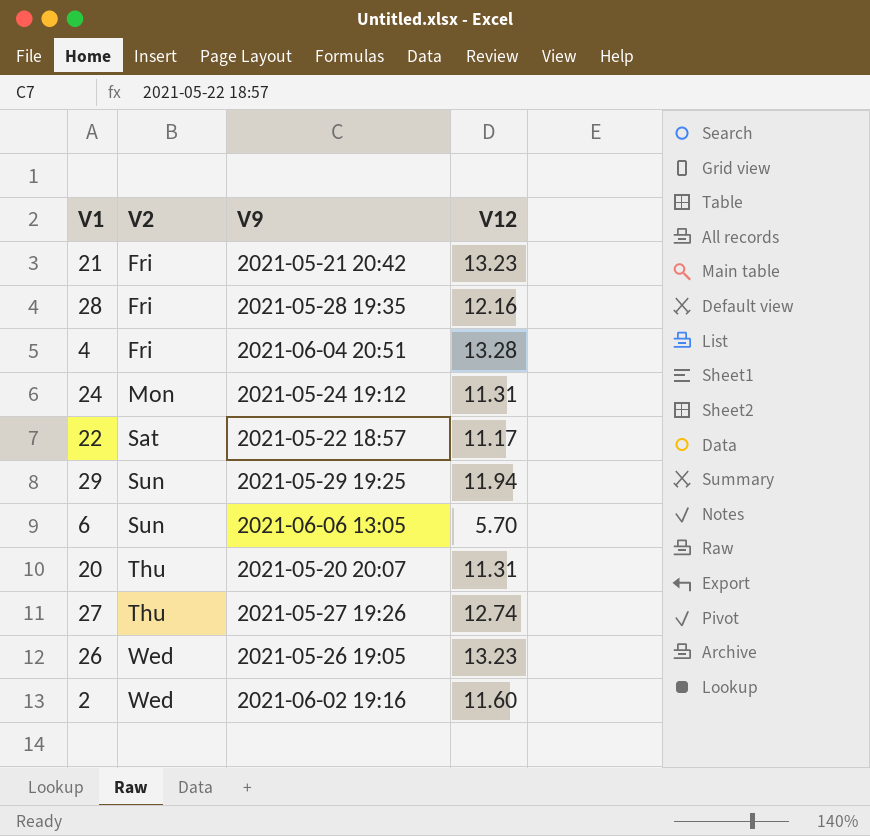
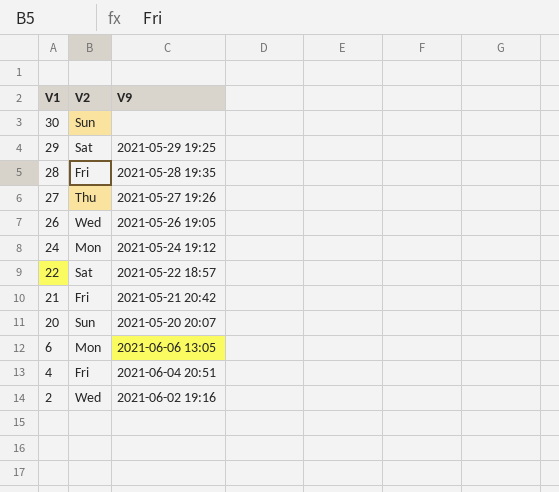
row order: V2 ascending -> V1 descending
column V12 | position: 4 -> none
row 30: none -> Sun | none
29 | V2: Sun -> Sat
20 | V2: Thu -> Sun
6 | V2: Sun -> Mon

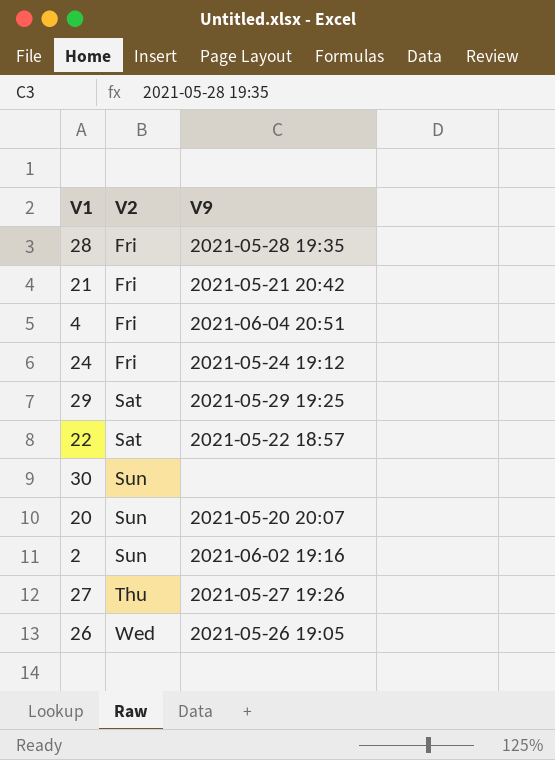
row order: V1 descending -> V2 ascending
row 6: Mon | 2021-06-06 13:05 -> none
24 | V2: Mon -> Fri
2 | V2: Wed -> Sun

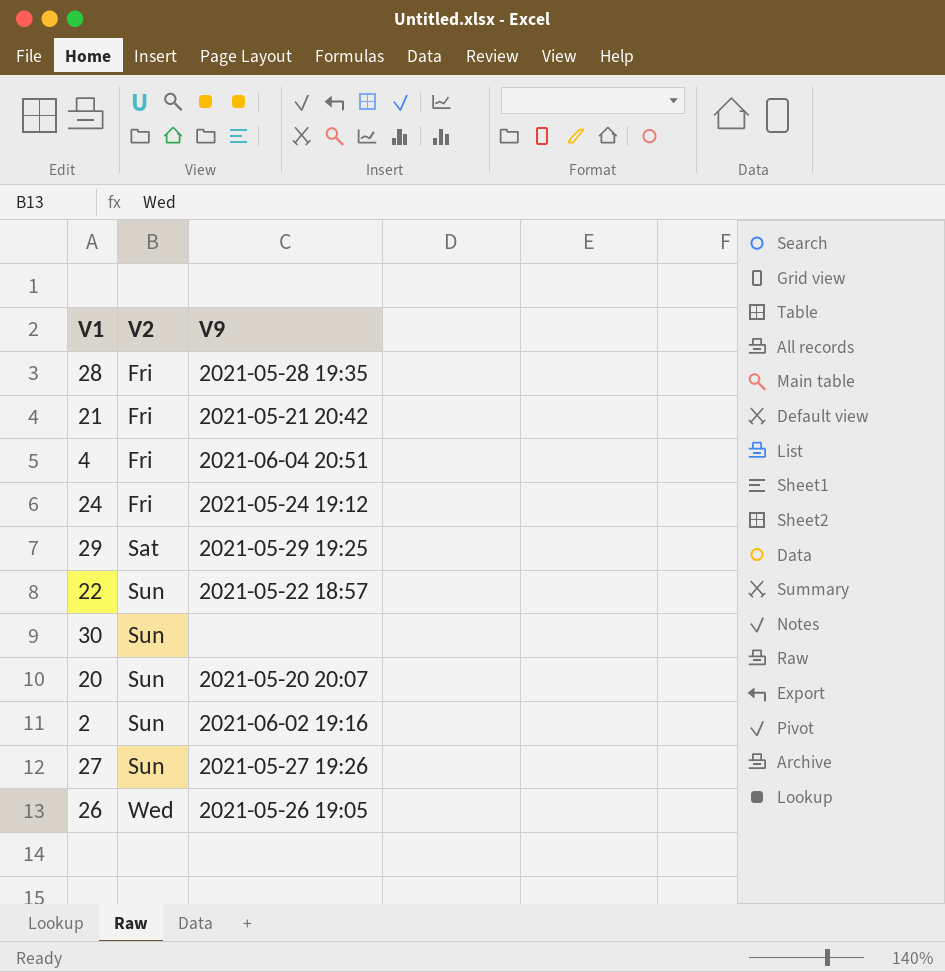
22 | V2: Sat -> Sun
27 | V2: Thu -> Sun

